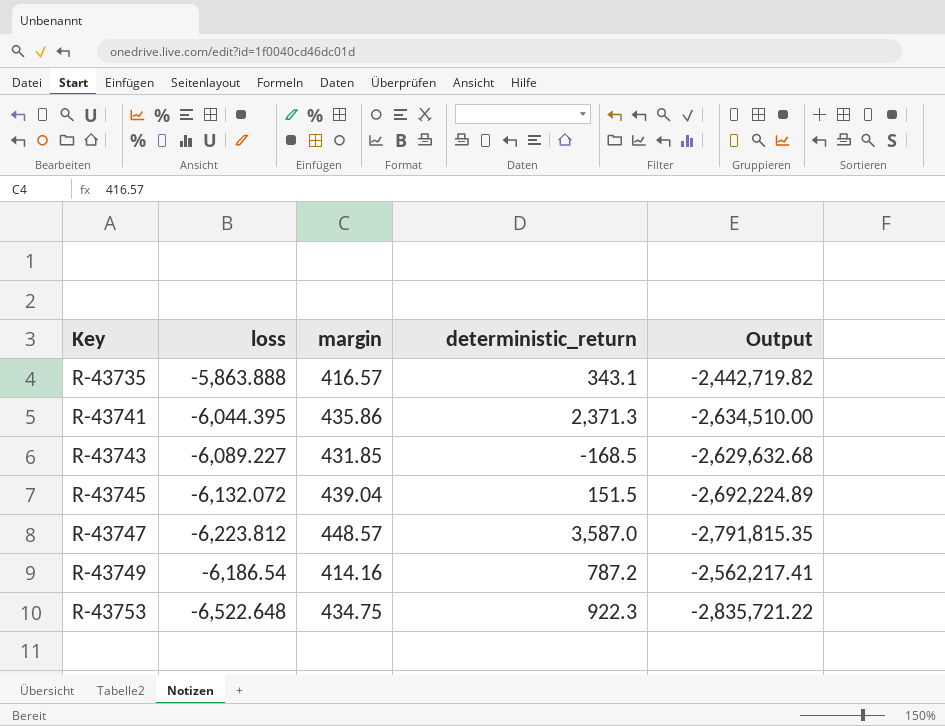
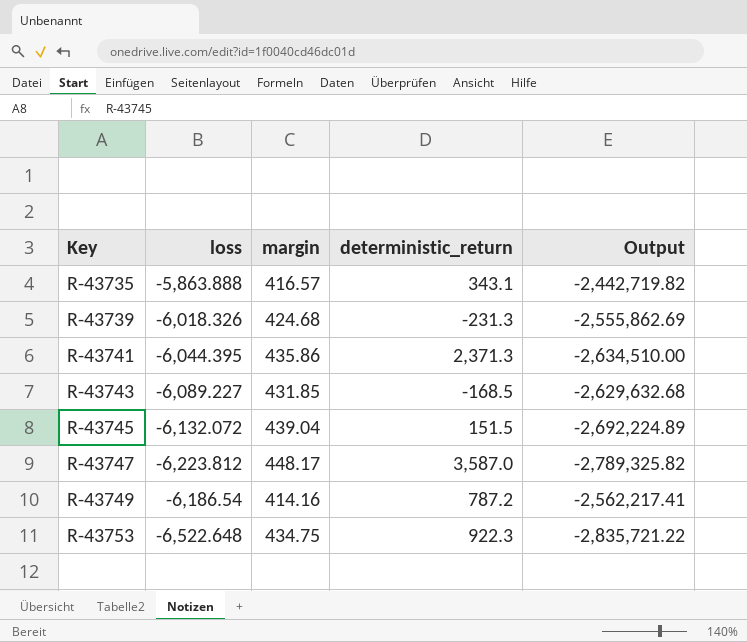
row R-43739: none -> -6,018.326 | 424.68 | -231.3 | -2,555,862.69
R-43747 | margin: 448.57 -> 448.17
R-43747 | Output: -2,791,815.35 -> -2,789,325.82

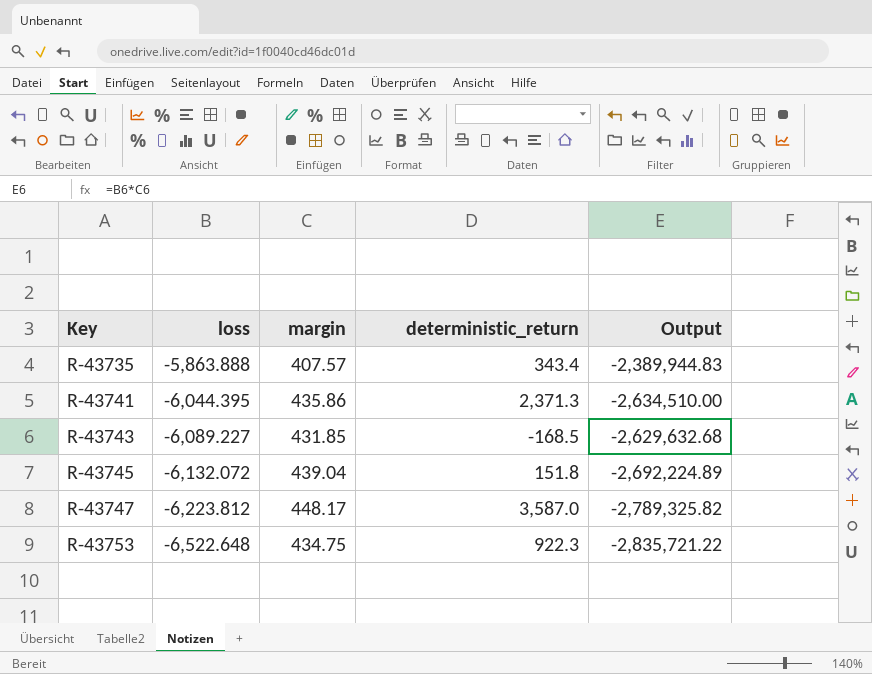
row R-43739: -6,018.326 | 424.68 | -231.3 | -2,555,862.69 -> none
row R-43749: -6,186.54 | 414.16 | 787.2 | -2,562,217.41 -> none
R-43735 | margin: 416.57 -> 407.57
R-43735 | deterministic_return: 343.1 -> 343.4
R-43735 | Output: -2,442,719.82 -> -2,389,944.83
R-43745 | deterministic_return: 151.5 -> 151.8

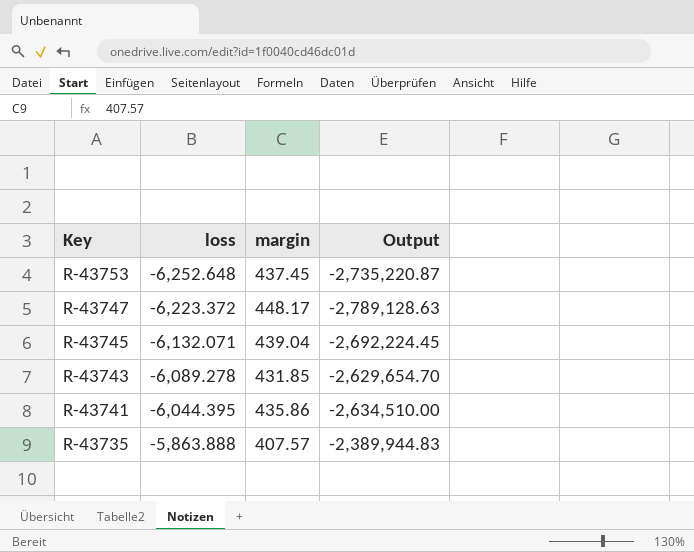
row order: Key ascending -> Key descending
column deterministic_return | position: 4 -> none
R-43753 | loss: -6,522.648 -> -6,252.648
R-43753 | margin: 434.75 -> 437.45
R-43753 | Output: -2,835,721.22 -> -2,735,220.87
R-43747 | loss: -6,223.812 -> -6,223.372
R-43747 | Output: -2,789,325.82 -> -2,789,128.63
R-43745 | loss: -6,132.072 -> -6,132.071
R-43745 | Output: -2,692,224.89 -> -2,692,224.45
R-43743 | loss: -6,089.227 -> -6,089.278
R-43743 | Output: -2,629,632.68 -> -2,629,654.70

